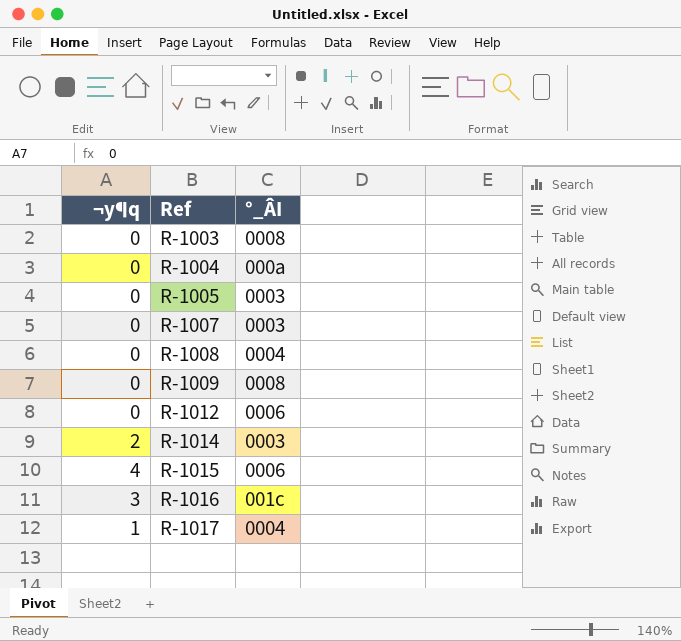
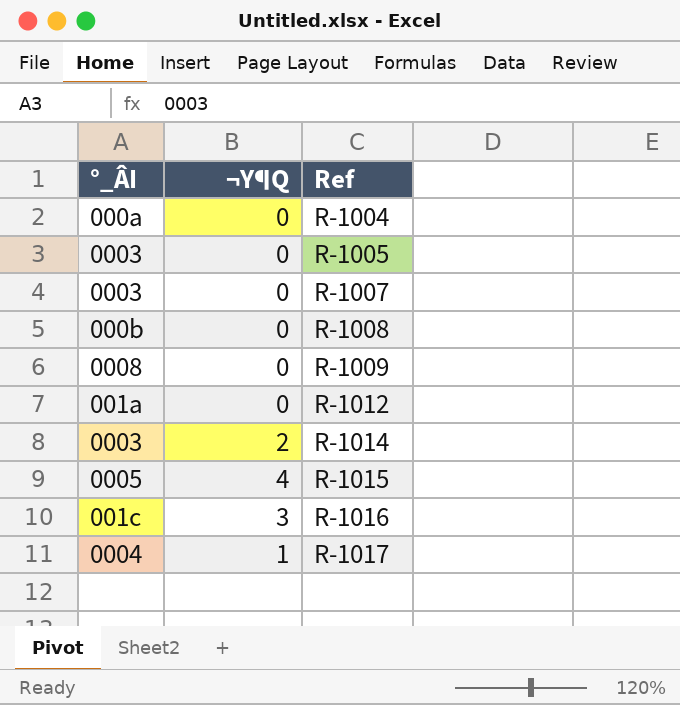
column °_ÂI | position: 3 -> 1
column name: ¬y¶q -> ¬Y¶Q
row R-1003: 0 | 0008 -> none
R-1008 | °_ÂI: 0004 -> 000b
R-1012 | °_ÂI: 0006 -> 001a
R-1015 | °_ÂI: 0006 -> 0005

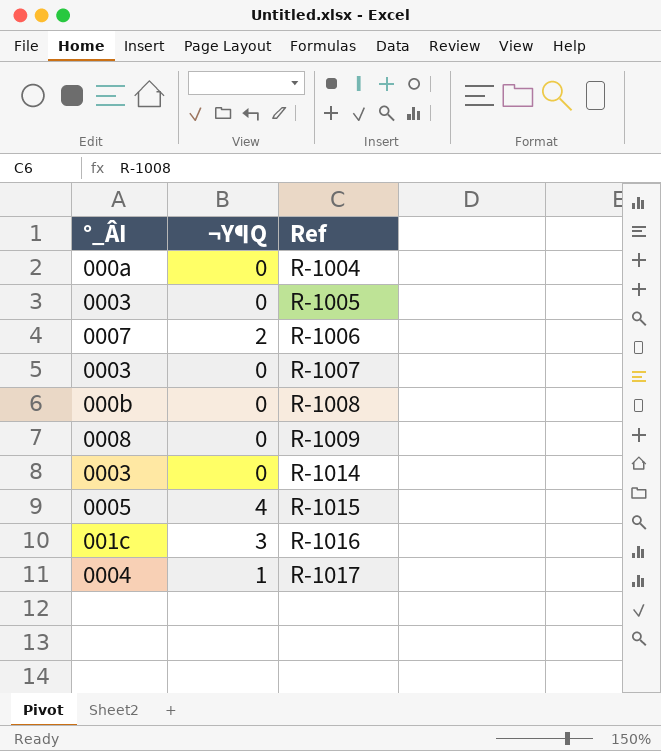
row R-1012: 001a | 0 -> none
row R-1006: none -> 0007 | 2
R-1014 | ¬Y¶Q: 2 -> 0

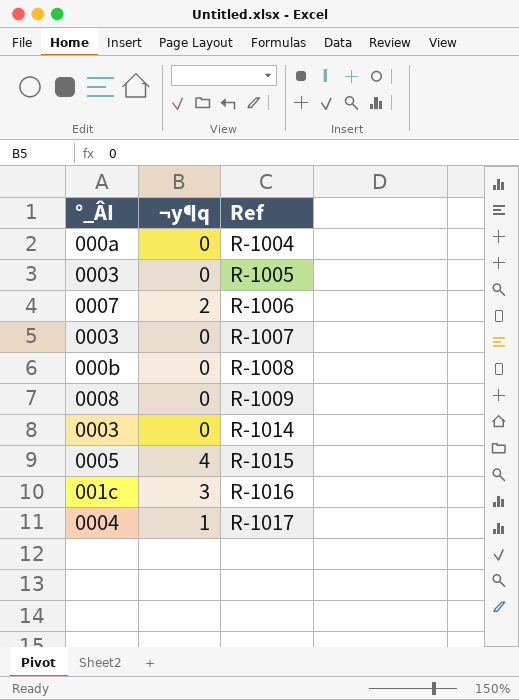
column name: ¬Y¶Q -> ¬y¶q

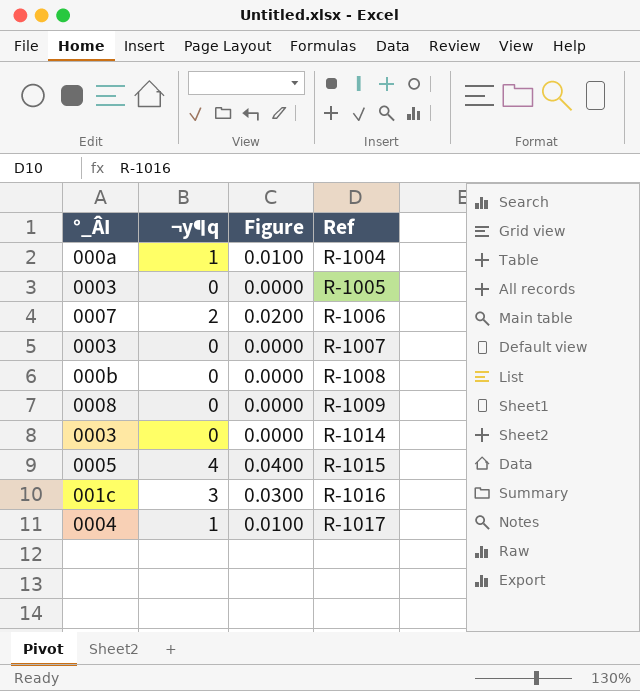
column Figure | formula: none -> [¬y¶q] * 0.01
R-1004 | ¬y¶q: 0 -> 1

